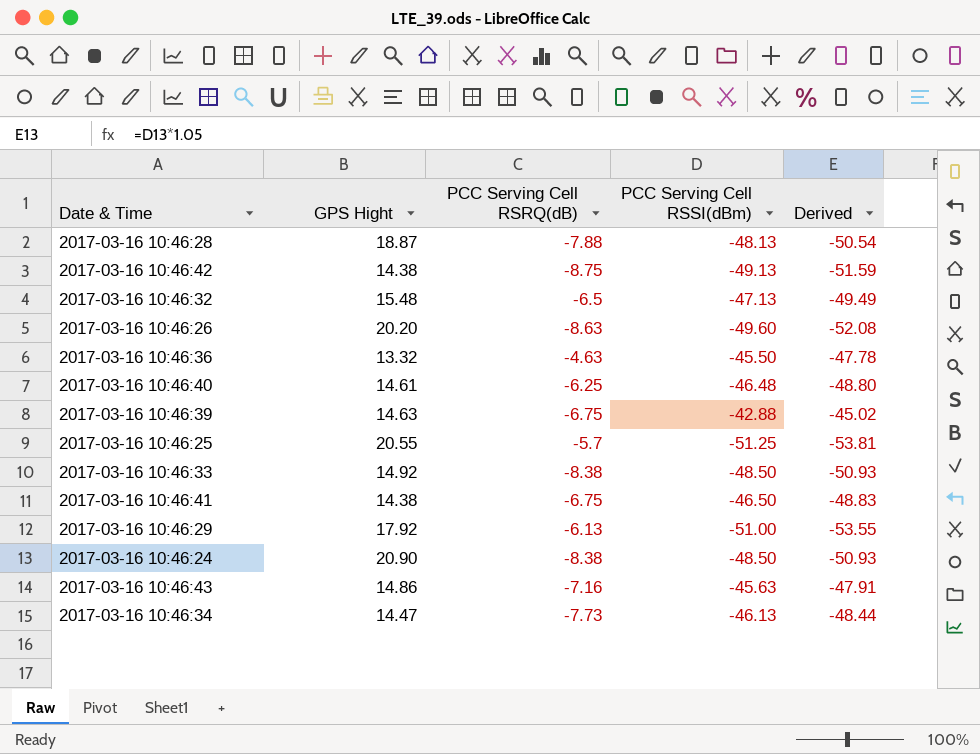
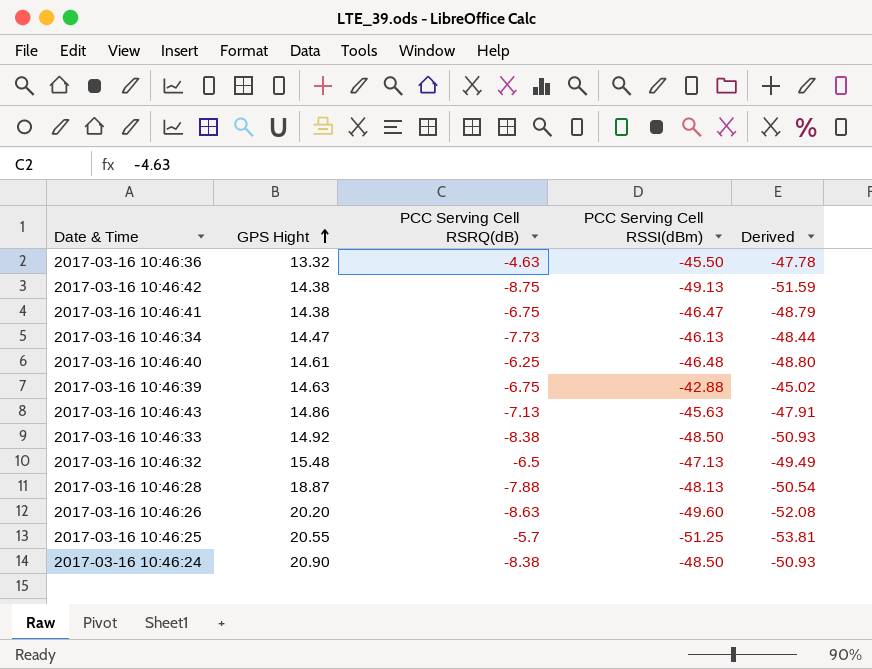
row order: none -> GPS Hight ascending
row 2017-03-16 10:46:29: 17.92 | -6.13 | -51.00 | -53.55 -> none
2017-03-16 10:46:41 | PCC Serving Cell RSSI(dBm): -46.50 -> -46.47
2017-03-16 10:46:41 | Derived: -48.83 -> -48.79
2017-03-16 10:46:43 | PCC Serving Cell RSRQ(dB): -7.16 -> -7.13

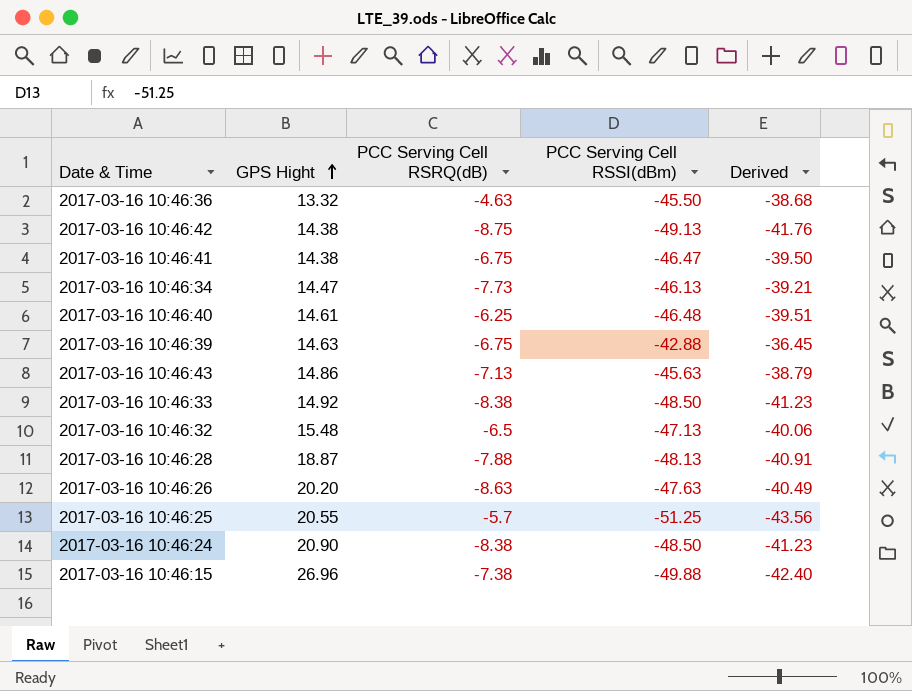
column Derived | formula: [PCC Serving Cell RSSI(dBm)] * 1.05 -> [PCC Serving Cell RSSI(dBm)] * 0.85
2017-03-16 10:46:26 | PCC Serving Cell RSSI(dBm): -49.60 -> -47.63
row 2017-03-16 10:46:15: none -> 26.96 | -7.38 | -49.88 | -42.40

